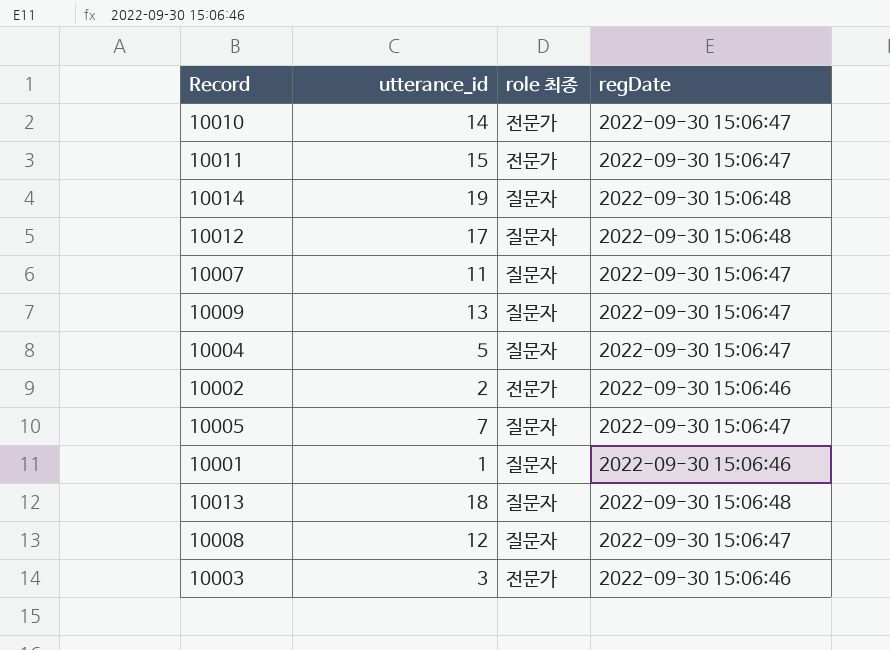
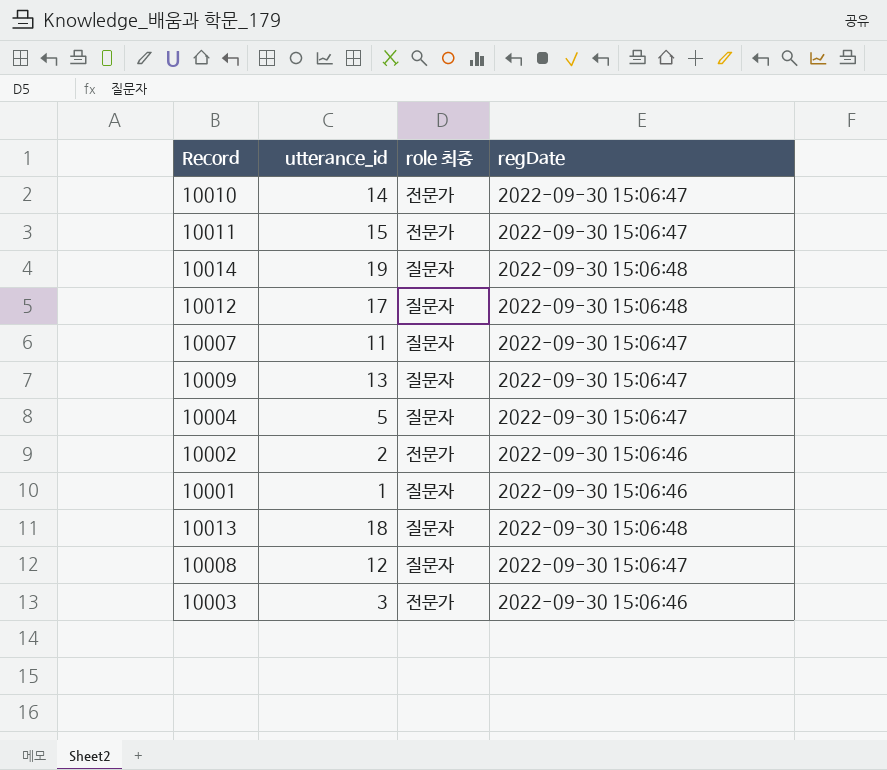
row 10005: 7 | 질문자 | 2022-09-30 15:06:47 -> none

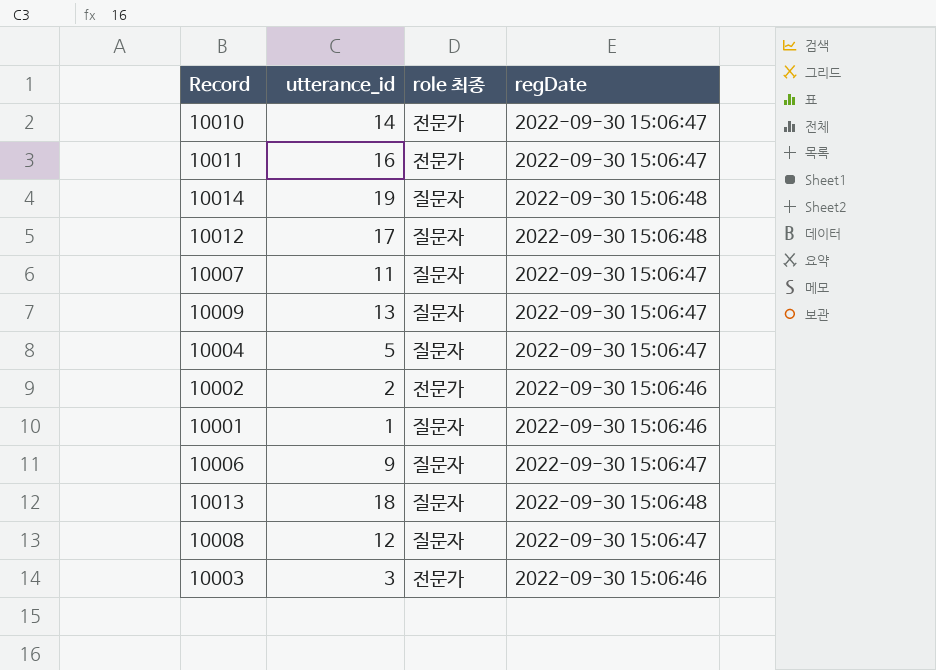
10011 | utterance_id: 15 -> 16
row 10006: none -> 9 | 질문자 | 2022-09-30 15:06:47

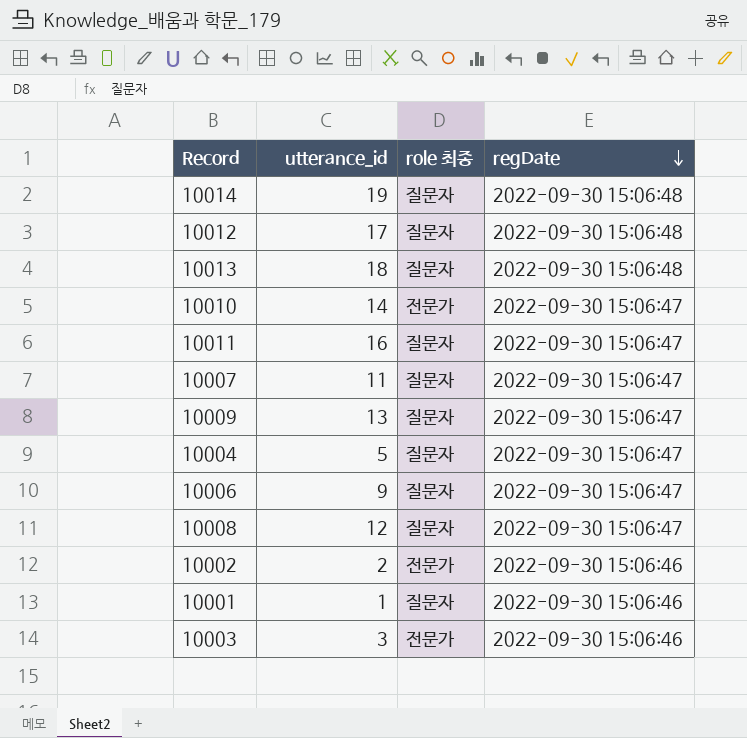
row order: none -> regDate descending
10011 | role 최종: 전문가 -> 질문자

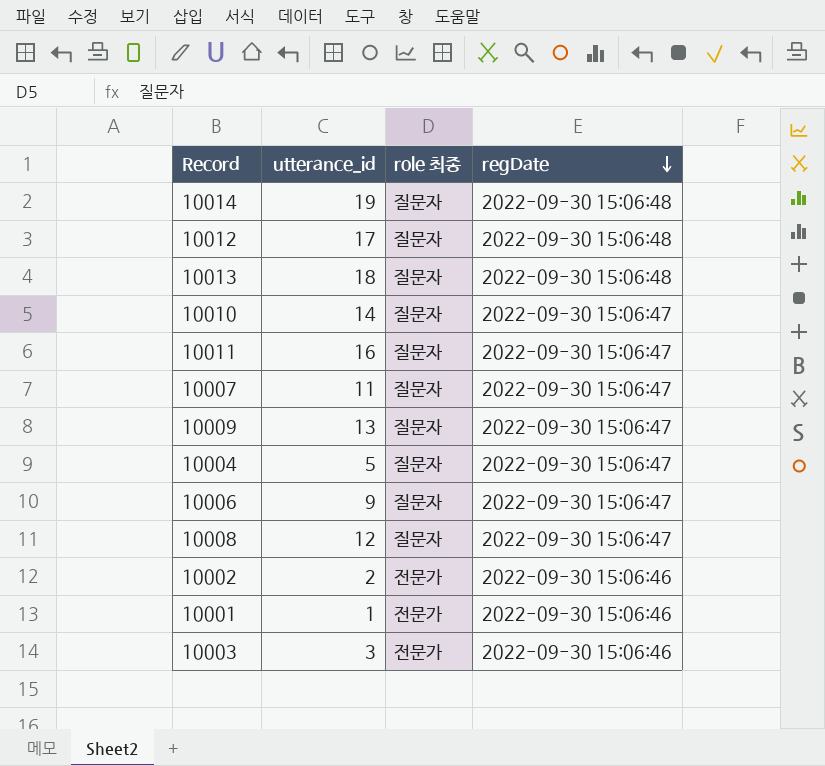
10010 | role 최종: 전문가 -> 질문자
10001 | role 최종: 질문자 -> 전문가

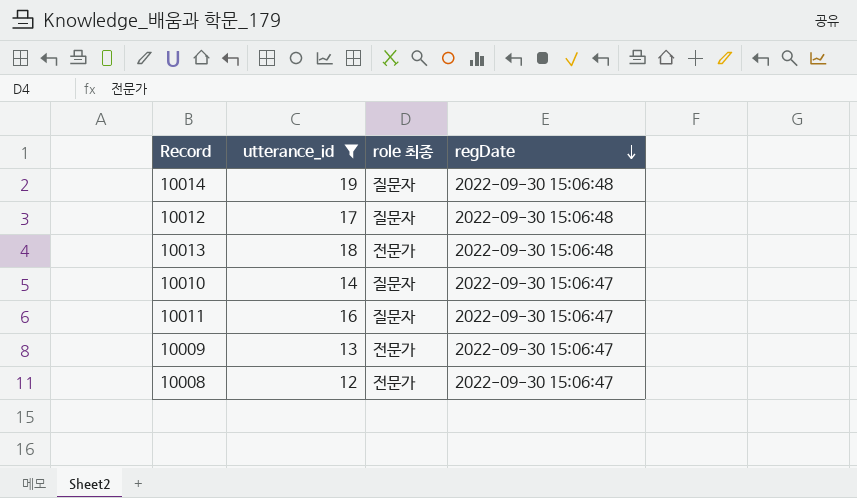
filter: none -> utterance_id >= 12
10013 | role 최종: 질문자 -> 전문가
10009 | role 최종: 질문자 -> 전문가
10008 | role 최종: 질문자 -> 전문가

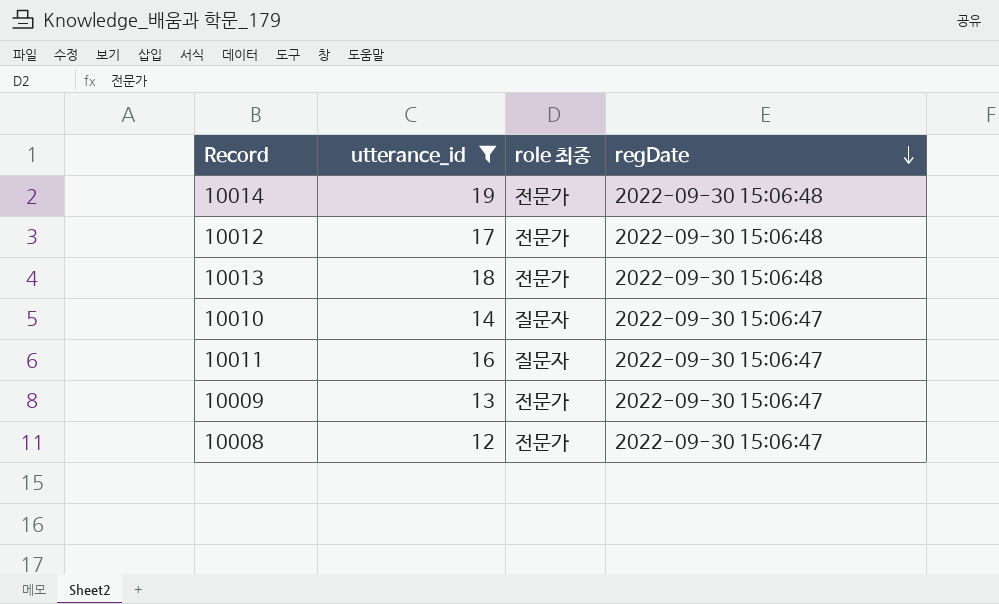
10014 | role 최종: 질문자 -> 전문가
10012 | role 최종: 질문자 -> 전문가

